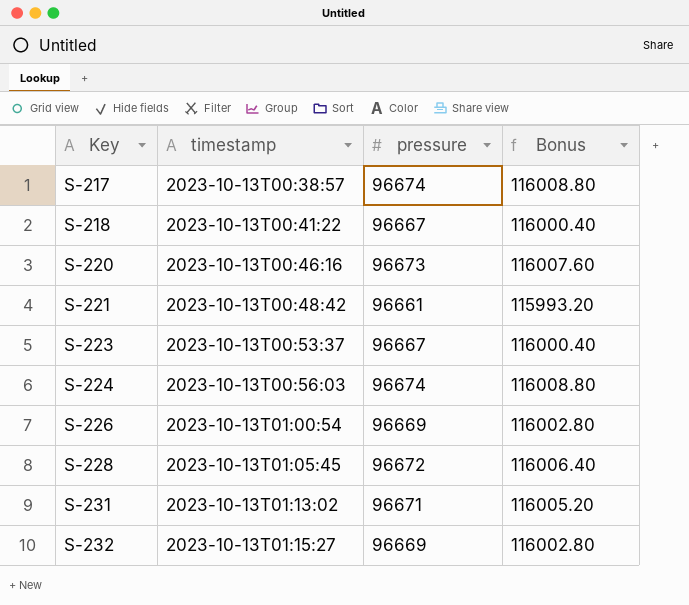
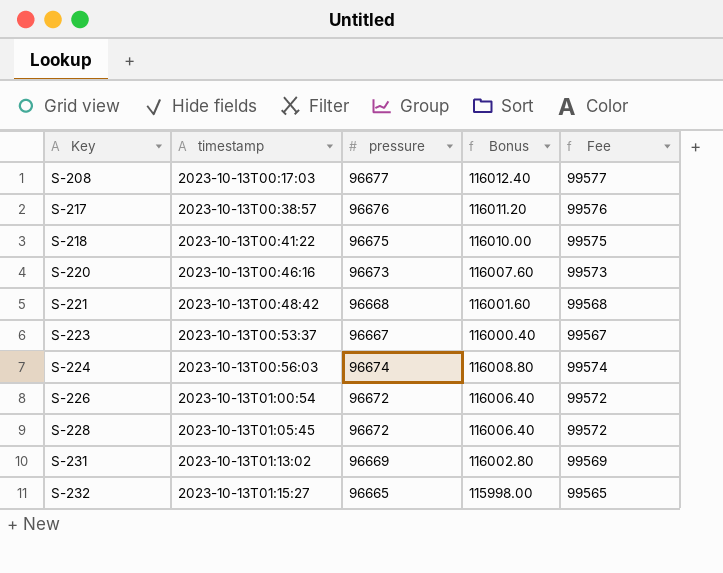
column Fee | formula: none -> [pressure] * 1.03
row S-208: none -> 2023-10-13T00:17:03 | 96677 | 116012.40 | 99577
S-217 | pressure: 96674 -> 96676
S-217 | Bonus: 116008.80 -> 116011.20
S-218 | pressure: 96667 -> 96675
S-218 | Bonus: 116000.40 -> 116010.00
S-221 | pressure: 96661 -> 96668
S-221 | Bonus: 115993.20 -> 116001.60
S-226 | pressure: 96669 -> 96672
S-226 | Bonus: 116002.80 -> 116006.40
S-231 | pressure: 96671 -> 96669
S-231 | Bonus: 116005.20 -> 116002.80
S-232 | pressure: 96669 -> 96665
S-232 | Bonus: 116002.80 -> 115998.00

